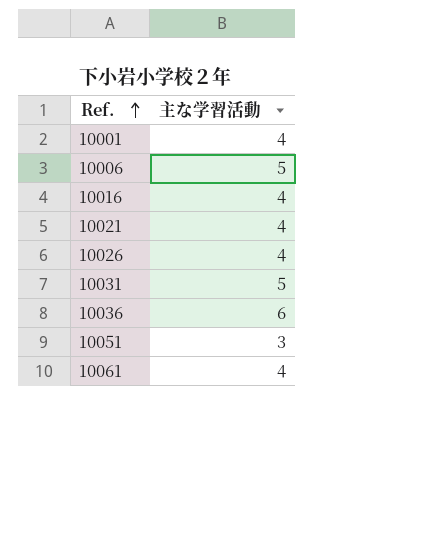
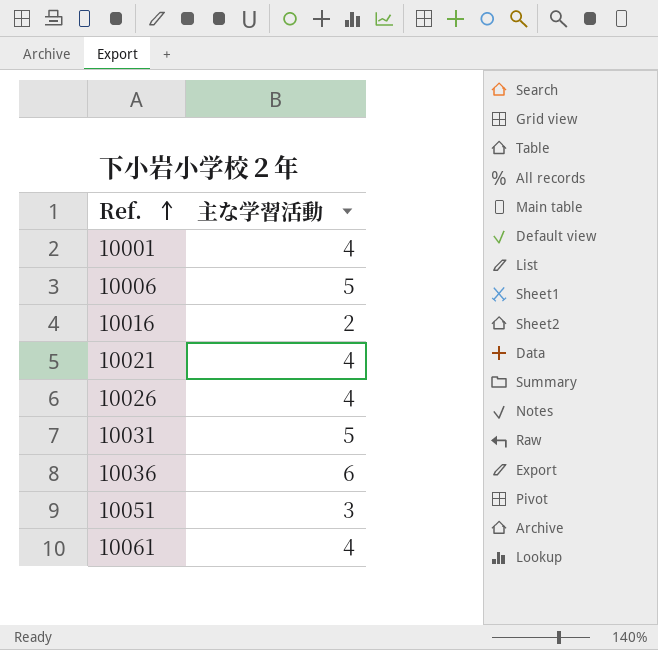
10016 | 主な学習活動: 4 -> 2

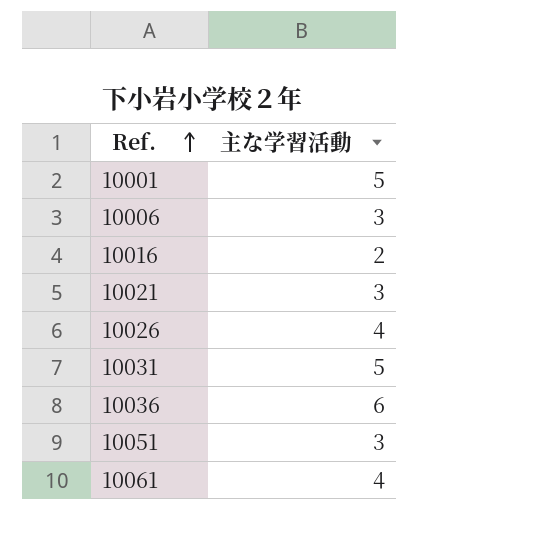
10001 | 主な学習活動: 4 -> 5
10006 | 主な学習活動: 5 -> 3
10021 | 主な学習活動: 4 -> 3

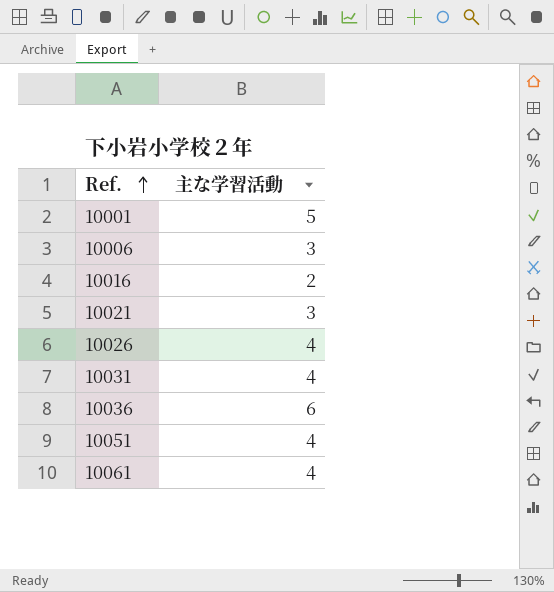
10031 | 主な学習活動: 5 -> 4
10051 | 主な学習活動: 3 -> 4

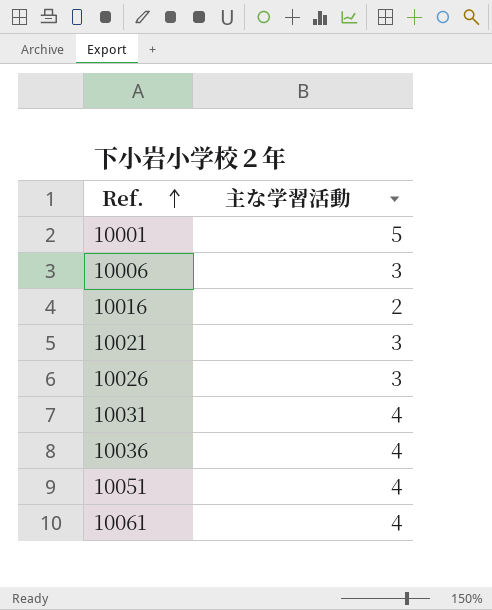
10026 | 主な学習活動: 4 -> 3
10036 | 主な学習活動: 6 -> 4

